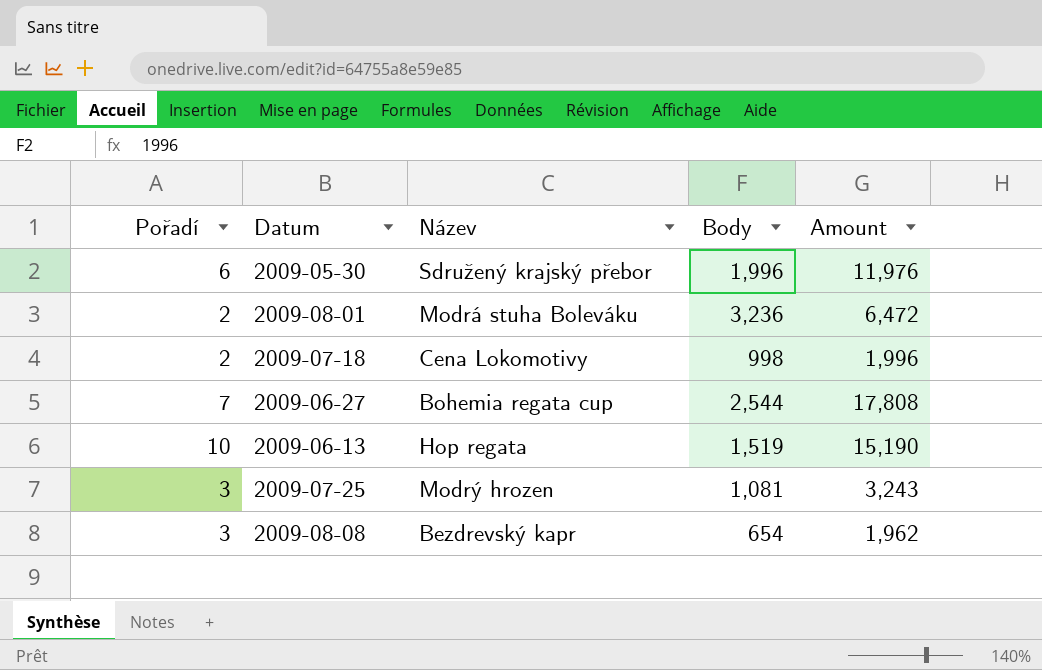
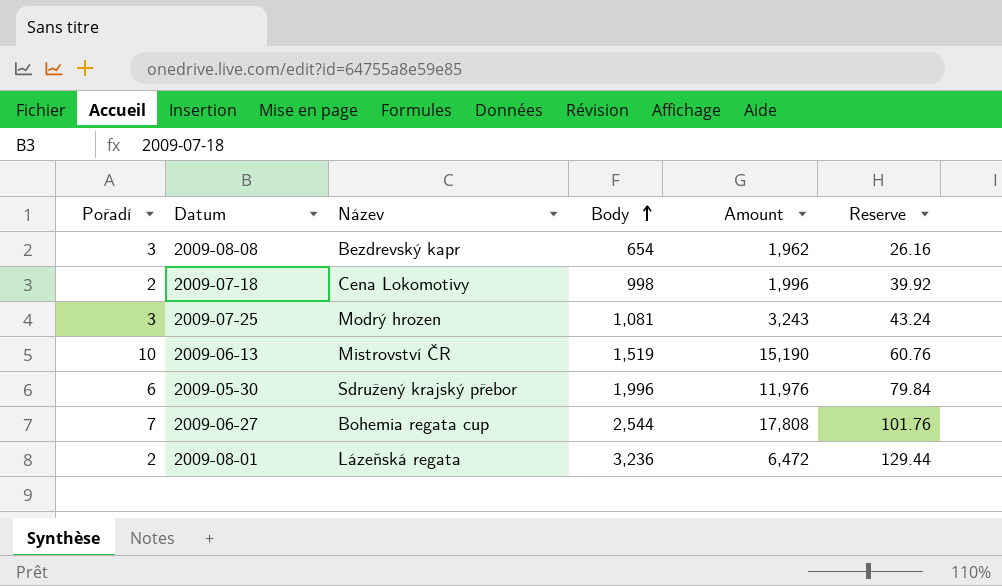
row order: none -> Body ascending
column Reserve | formula: none -> [Body] * 0.04
2009-06-13 | Název: Hop regata -> Mistrovství ČR
2009-08-01 | Název: Modrá stuha Boleváku -> Lázeňská regata

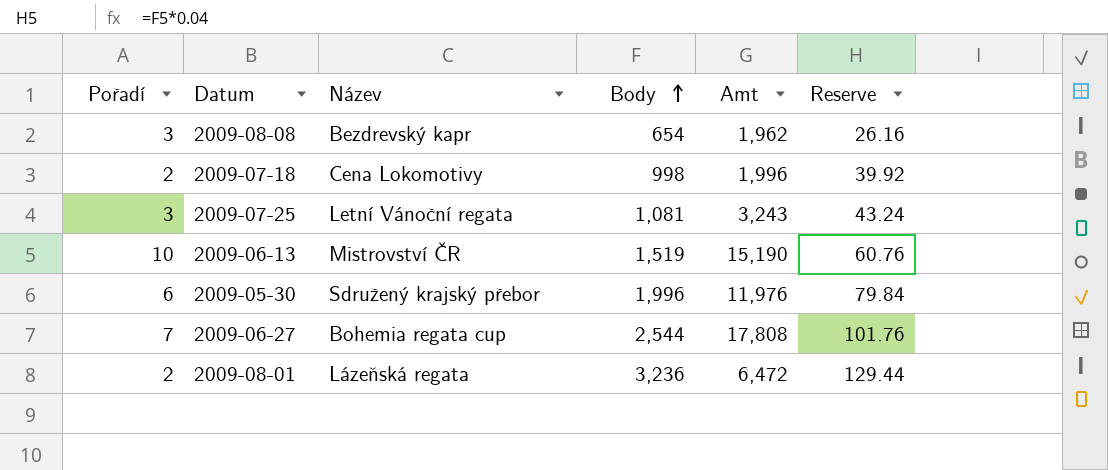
column name: Amount -> Amt
2009-07-25 | Název: Modrý hrozen -> Letní Vánoční regata

